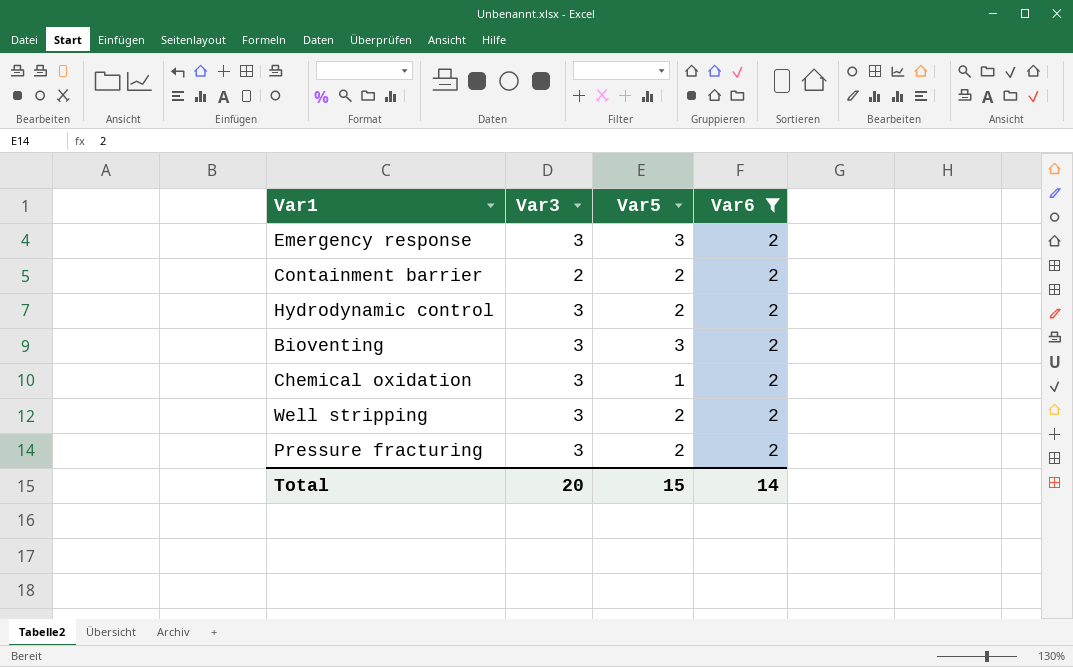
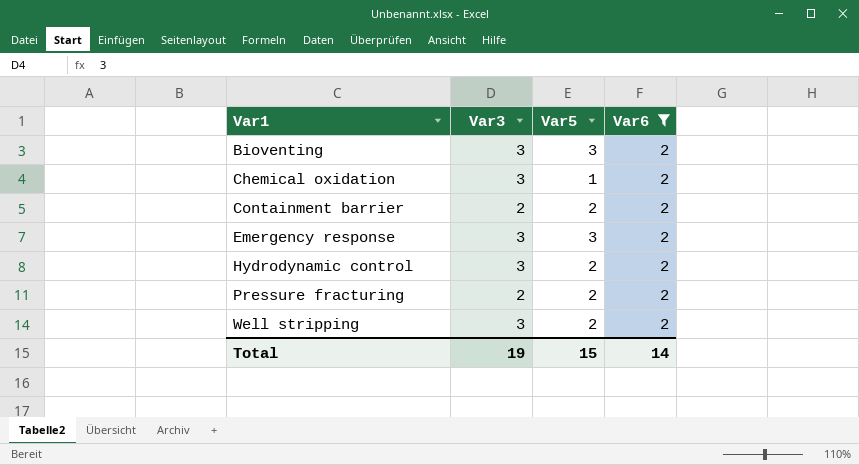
row order: none -> Var1 ascending
Pressure fracturing | Var3: 3 -> 2
Total | Var3: 20 -> 19

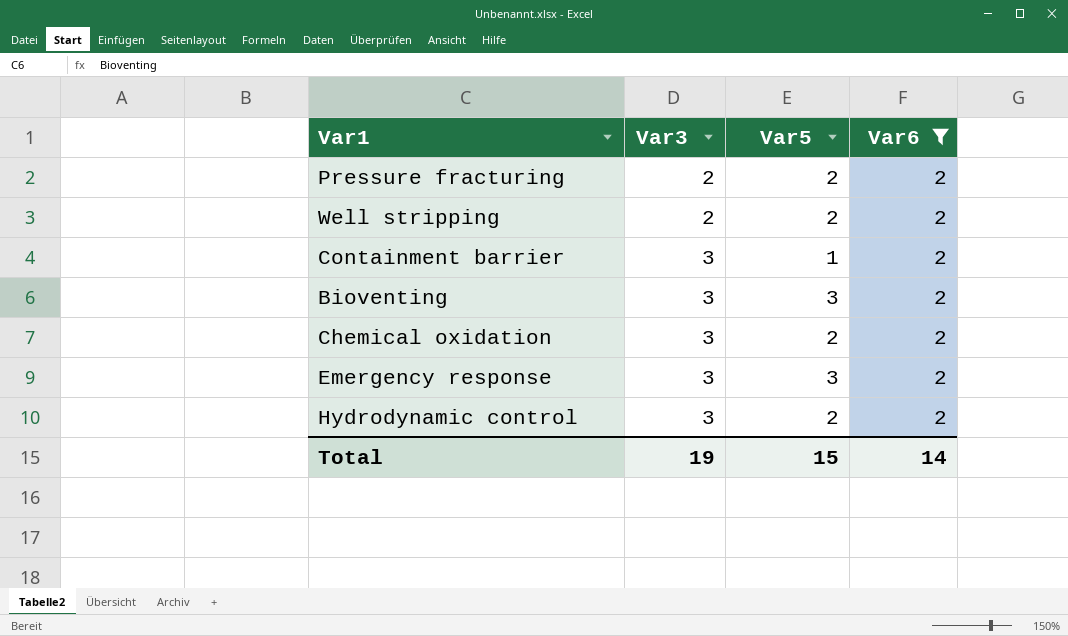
row order: Var1 ascending -> Var3 ascending
Well stripping | Var3: 3 -> 2
Containment barrier | Var3: 2 -> 3
Containment barrier | Var5: 2 -> 1
Chemical oxidation | Var5: 1 -> 2

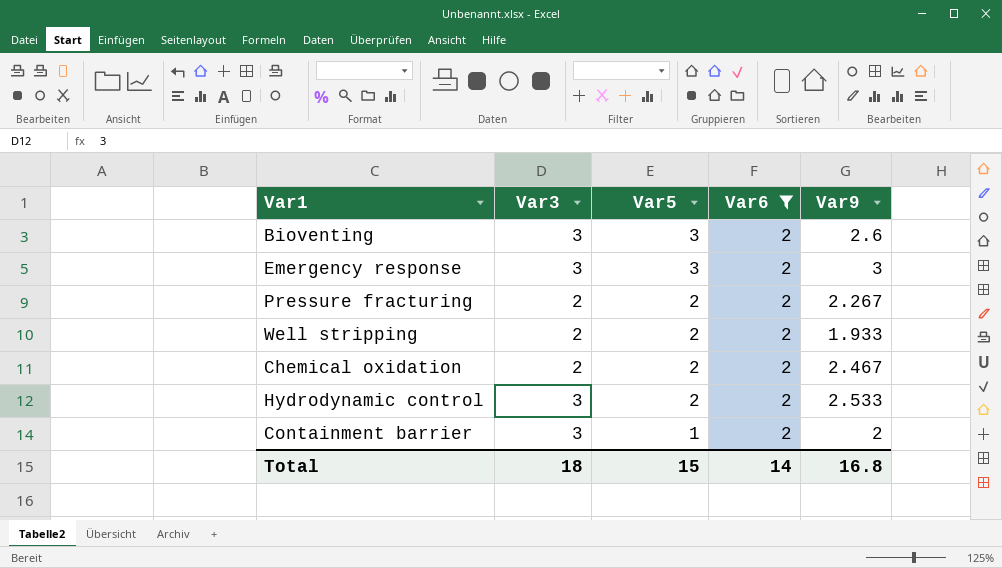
row order: Var3 ascending -> Var5 descending
column Var9 | position: none -> 5
Chemical oxidation | Var3: 3 -> 2
Total | Var3: 19 -> 18

